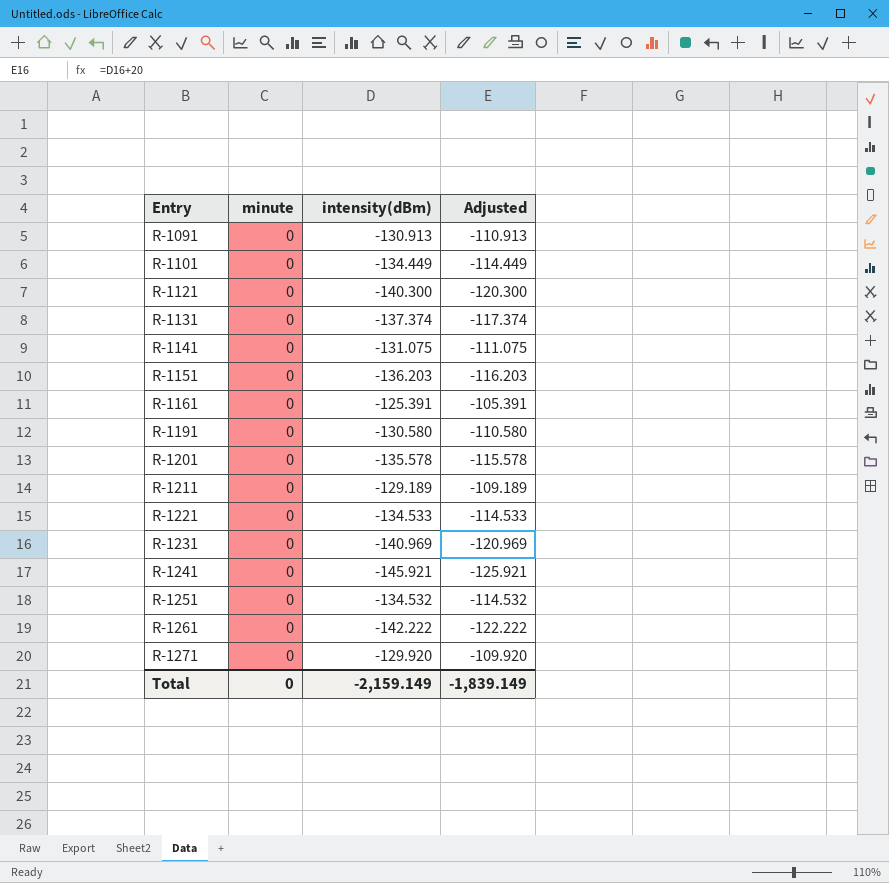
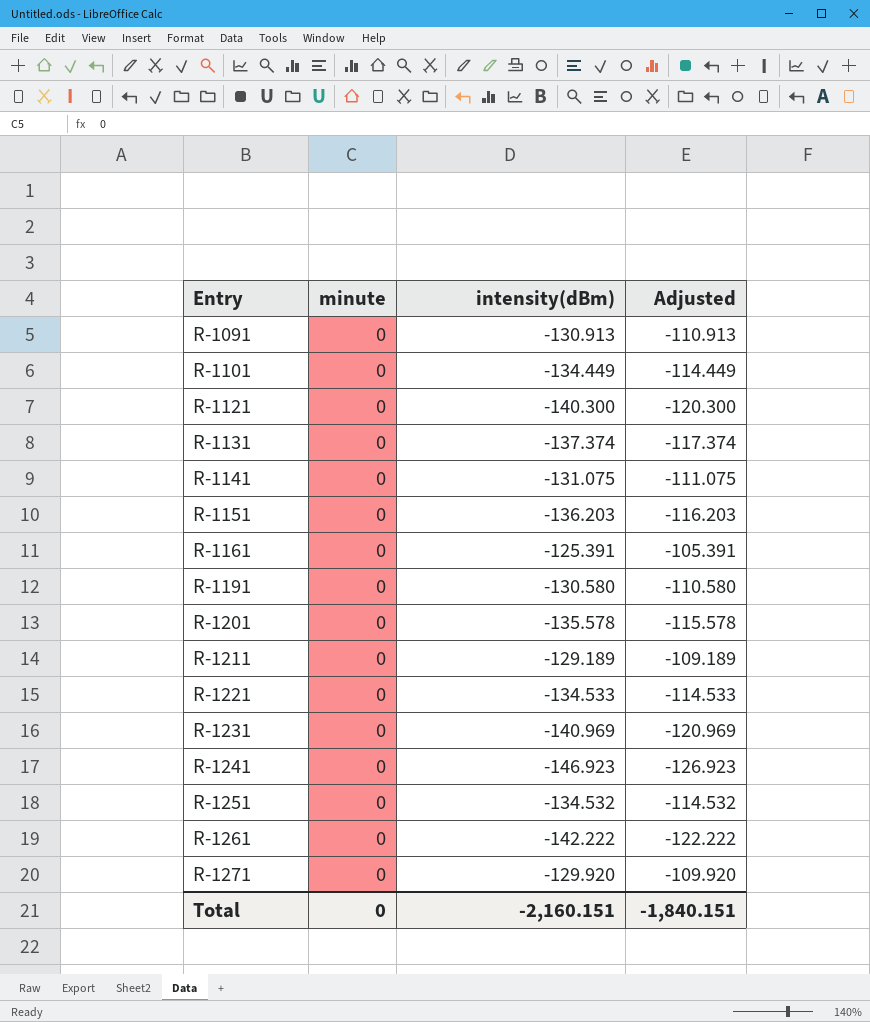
R-1241 | intensity(dBm): -145.921 -> -146.923
R-1241 | Adjusted: -125.921 -> -126.923
Total | intensity(dBm): -2,159.149 -> -2,160.151
Total | Adjusted: -1,839.149 -> -1,840.151

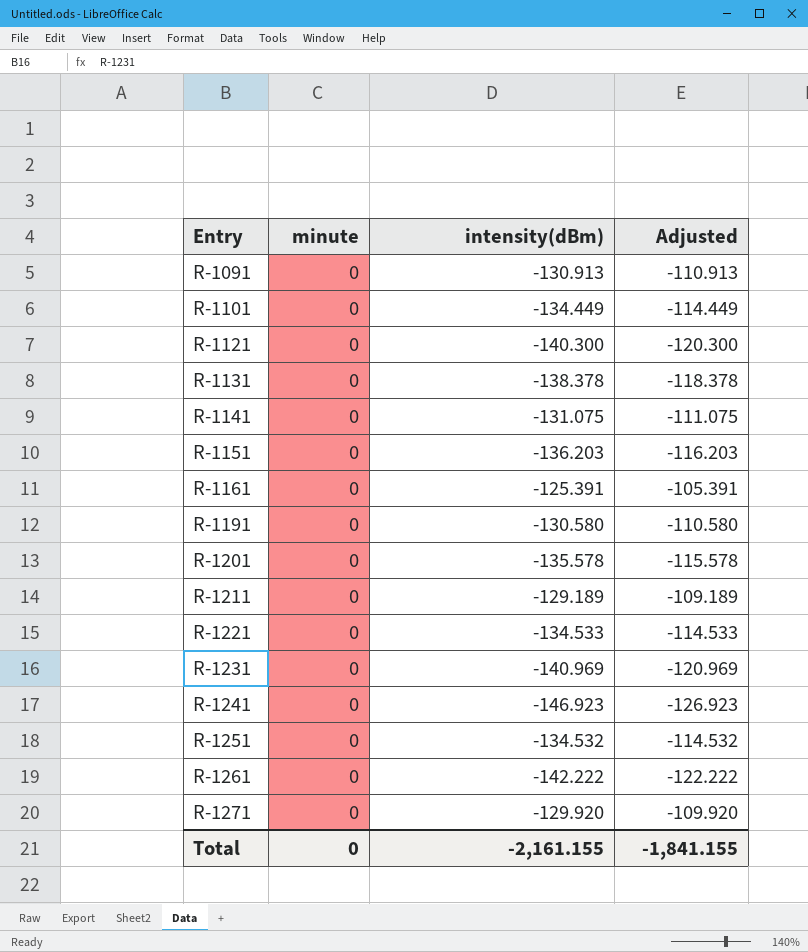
R-1131 | intensity(dBm): -137.374 -> -138.378
R-1131 | Adjusted: -117.374 -> -118.378
Total | intensity(dBm): -2,160.151 -> -2,161.155
Total | Adjusted: -1,840.151 -> -1,841.155

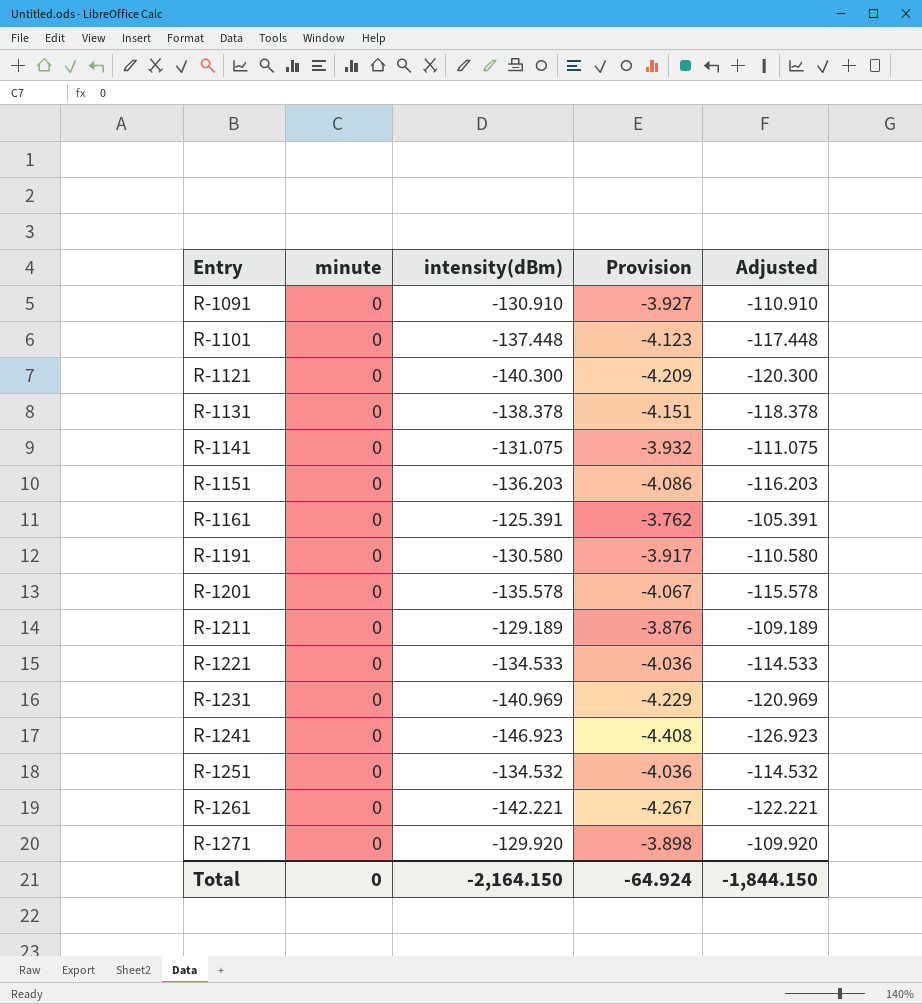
column Provision | formula: none -> [intensity(dBm)] * 0.03
R-1091 | intensity(dBm): -130.913 -> -130.910
R-1091 | Adjusted: -110.913 -> -110.910
R-1101 | intensity(dBm): -134.449 -> -137.448
R-1101 | Adjusted: -114.449 -> -117.448
R-1261 | intensity(dBm): -142.222 -> -142.221
R-1261 | Adjusted: -122.222 -> -122.221
Total | intensity(dBm): -2,161.155 -> -2,164.150
Total | Adjusted: -1,841.155 -> -1,844.150

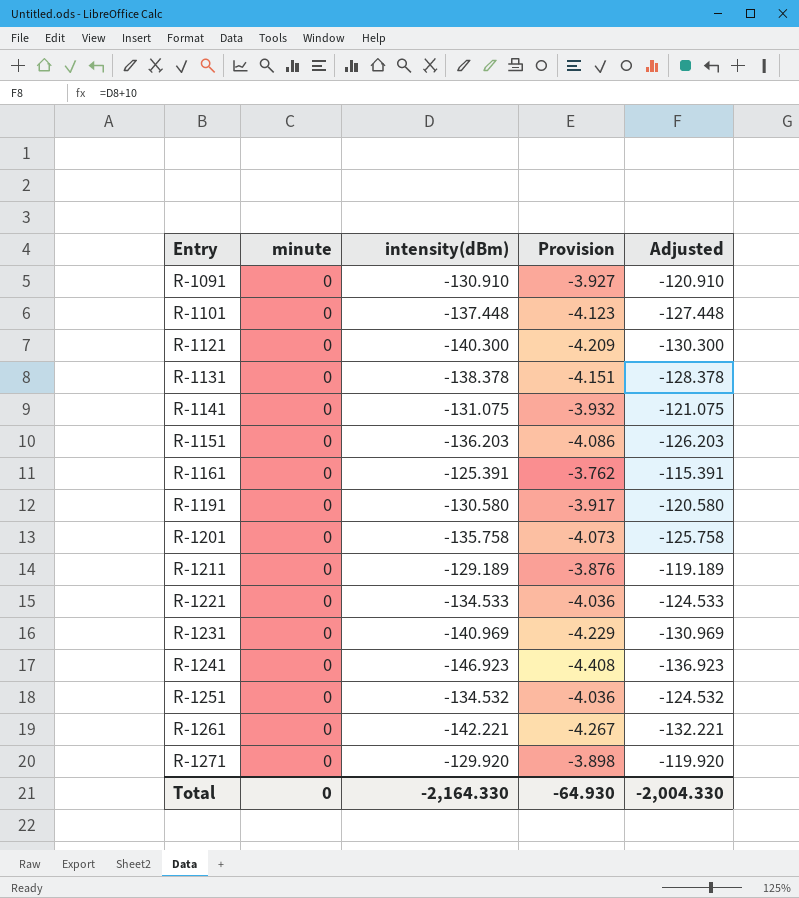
column Adjusted | formula: [intensity(dBm)] + 20 -> [intensity(dBm)] + 10
R-1201 | intensity(dBm): -135.578 -> -135.758
R-1201 | Provision: -4.067 -> -4.073
Total | intensity(dBm): -2,164.150 -> -2,164.330
Total | Provision: -64.924 -> -64.930
Total | Adjusted: -1,844.150 -> -2,004.330

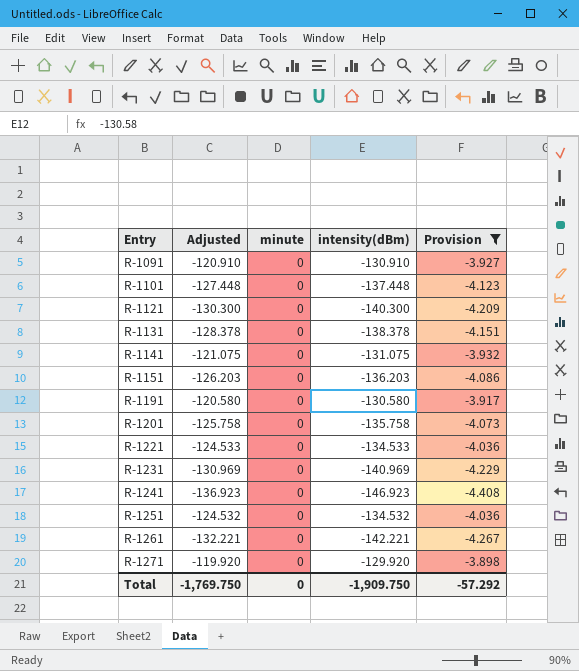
filter: none -> Provision <= -3.898
column Adjusted | position: 5 -> 2
Total | Adjusted: -2,004.330 -> -1,769.750
Total | intensity(dBm): -2,164.330 -> -1,909.750
Total | Provision: -64.930 -> -57.292

